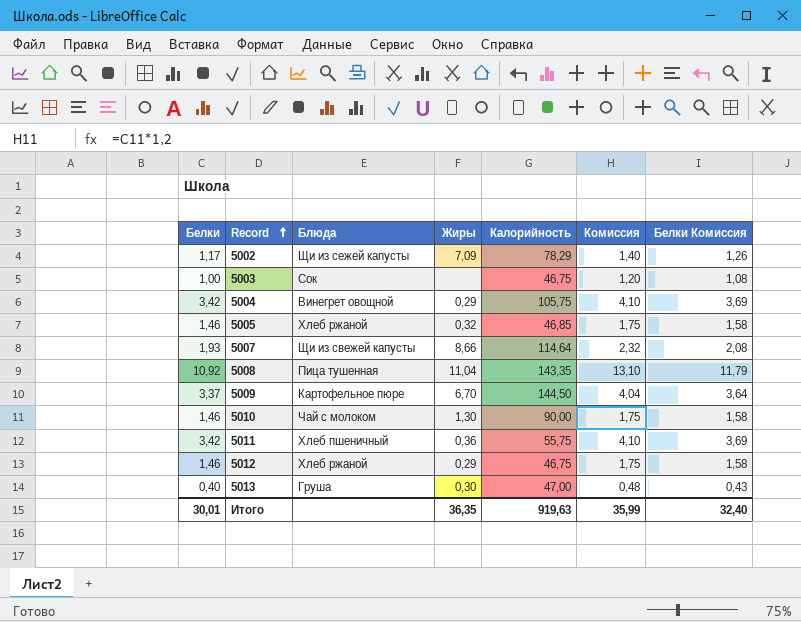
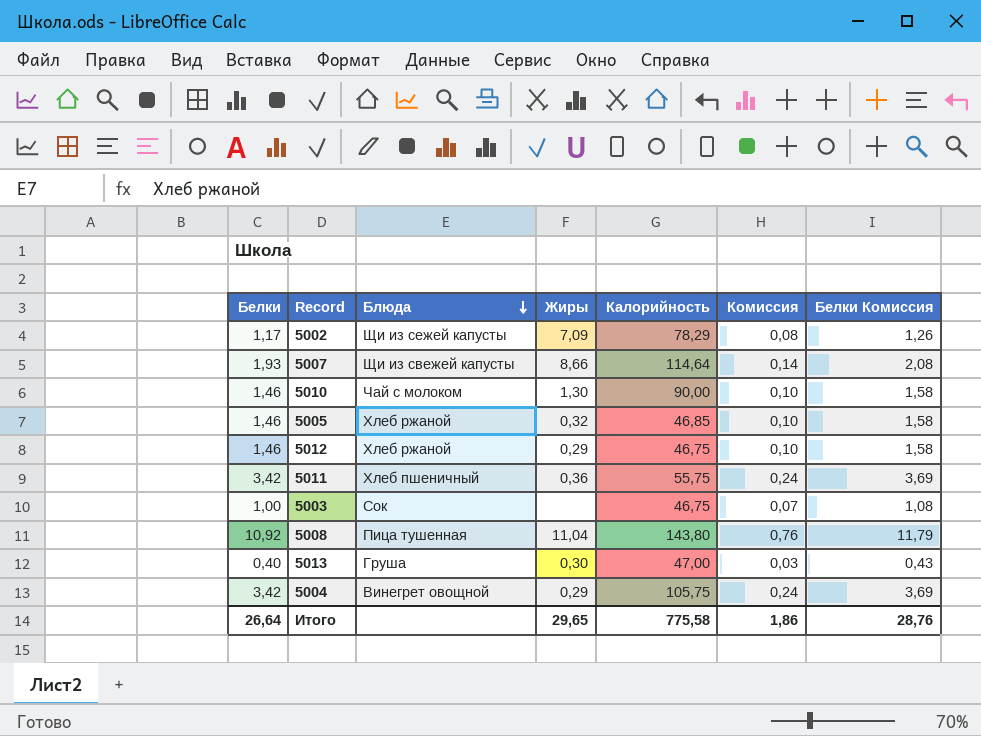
row order: Record ascending -> Блюда descending
column Комиссия | formula: [Белки] * 1,2 -> [Белки] * 0,07
row 5009: 3,37 | Картофельное пюре | 6,70 | 144,50 | 4,04 | 3,64 -> none
5008 | Калорийность: 143,35 -> 143,80
Итого | Белки: 30,01 -> 26,64
Итого | Жиры: 36,35 -> 29,65
Итого | Калорийность: 919,63 -> 775,58
Итого | Комиссия: 35,99 -> 1,86
Итого | Белки Комиссия: 32,40 -> 28,76

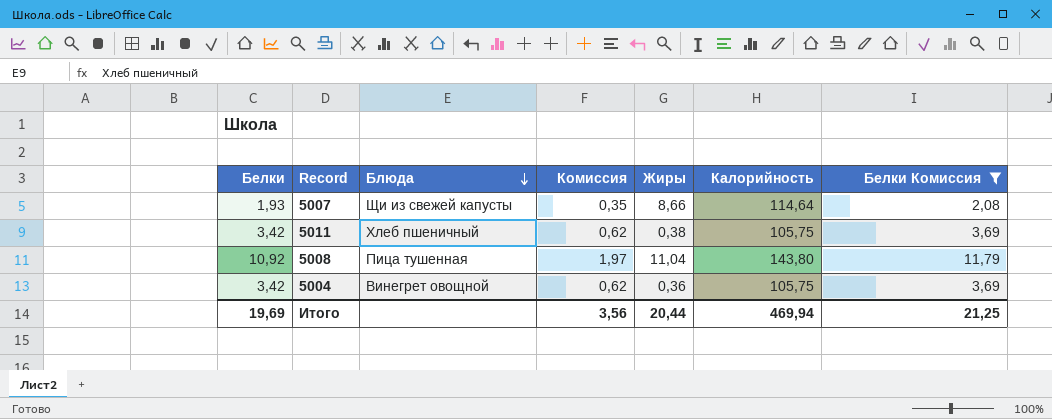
filter: none -> Белки Комиссия >= 2,08
column Комиссия | formula: [Белки] * 0,07 -> [Белки] * 0,18
column Комиссия | position: 6 -> 4
5011 | Жиры: 0,36 -> 0,38
5011 | Калорийность: 55,75 -> 105,75
5004 | Жиры: 0,29 -> 0,36
Итого | Белки: 26,64 -> 19,69
Итого | Комиссия: 1,86 -> 3,56
Итого | Жиры: 29,65 -> 20,44
Итого | Калорийность: 775,58 -> 469,94
Итого | Белки Комиссия: 28,76 -> 21,25

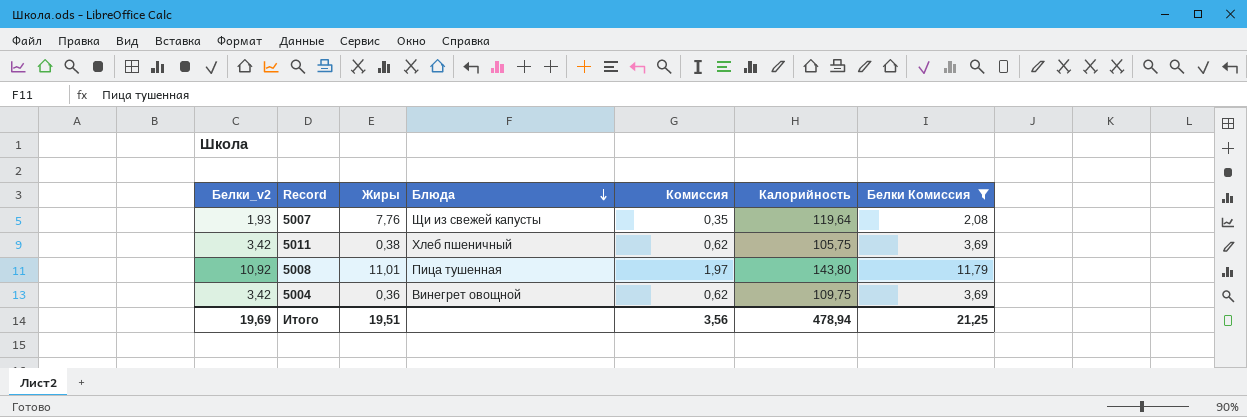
column name: Белки -> Белки_v2
column Жиры | position: 5 -> 3
5007 | Жиры: 8,66 -> 7,76
5007 | Калорийность: 114,64 -> 119,64
5008 | Жиры: 11,04 -> 11,01
5004 | Калорийность: 105,75 -> 109,75
Итого | Жиры: 20,44 -> 19,51
Итого | Калорийность: 469,94 -> 478,94

